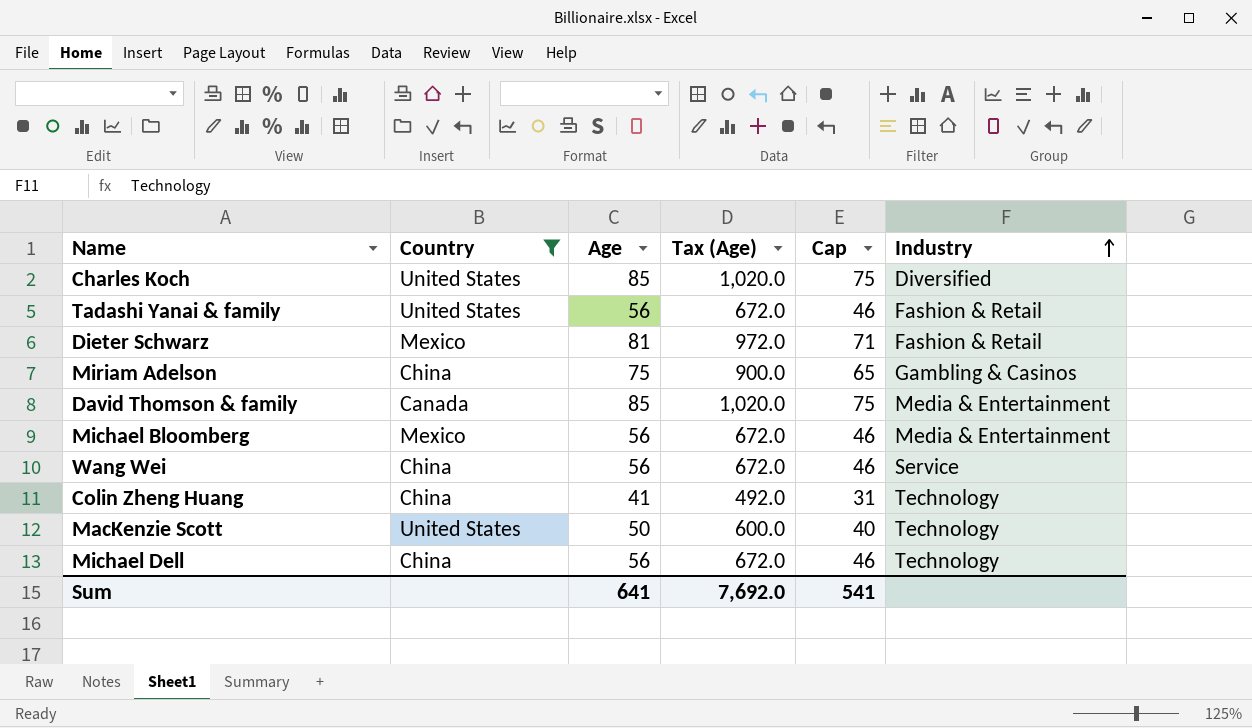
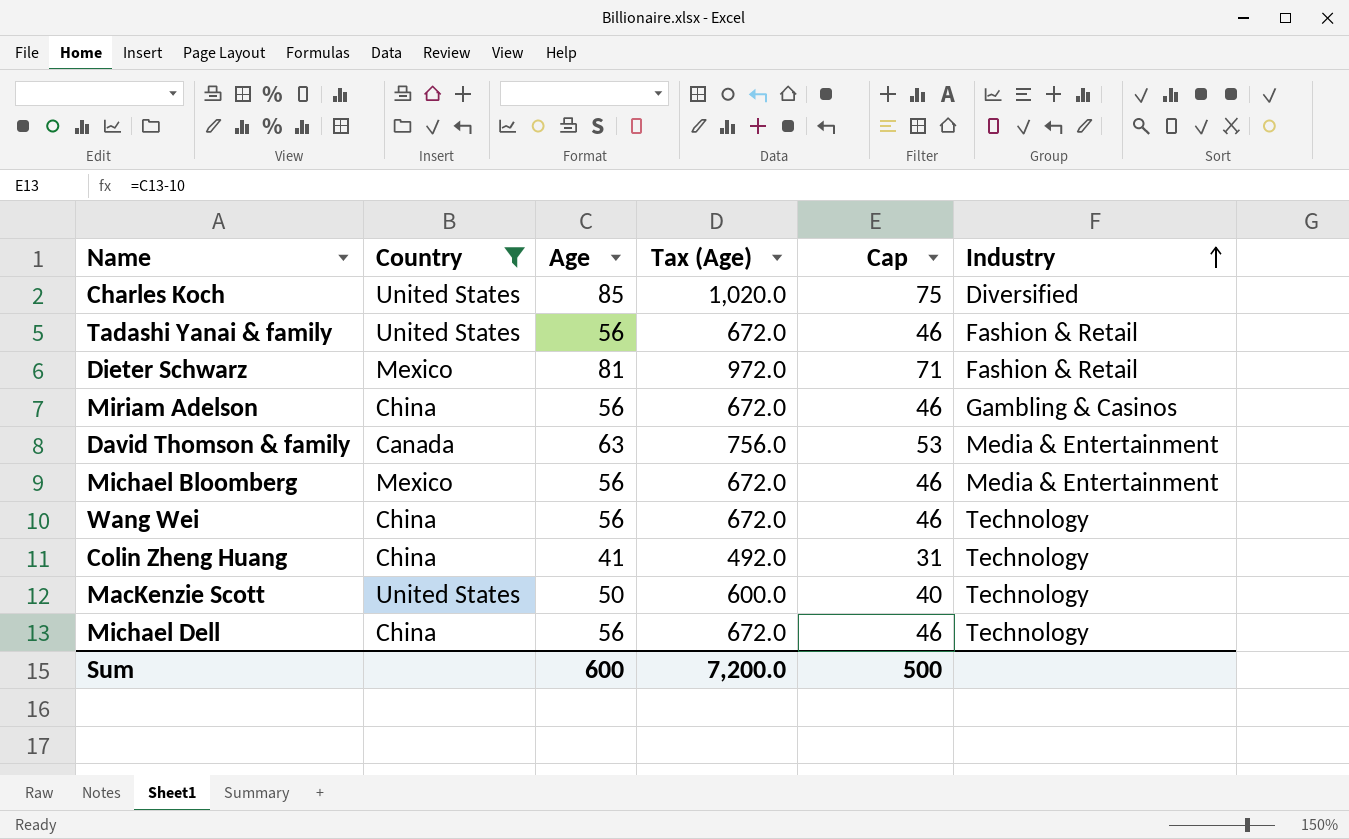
Miriam Adelson | Age: 75 -> 56
Miriam Adelson | Tax (Age): 900.0 -> 672.0
Miriam Adelson | Cap: 65 -> 46
David Thomson & family | Age: 85 -> 63
David Thomson & family | Tax (Age): 1,020.0 -> 756.0
David Thomson & family | Cap: 75 -> 53
Wang Wei | Industry: Service -> Technology
Sum | Age: 641 -> 600
Sum | Tax (Age): 7,692.0 -> 7,200.0
Sum | Cap: 541 -> 500

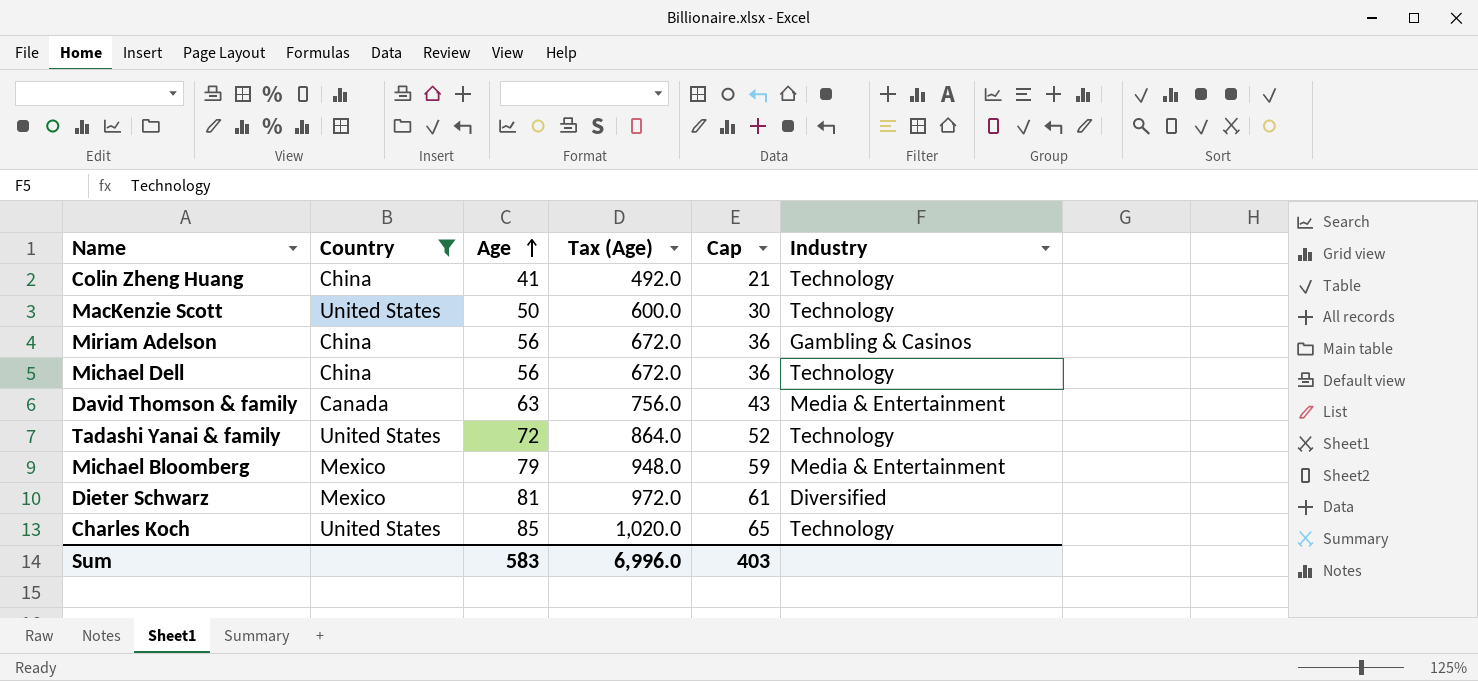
row order: Industry ascending -> Age ascending
column Cap | formula: [Age] - 10 -> [Age] - 20
row Wang Wei: China | 56 | 672.0 | 46 | Technology -> none
Tadashi Yanai & family | Age: 56 -> 72
Tadashi Yanai & family | Tax (Age): 672.0 -> 864.0
Tadashi Yanai & family | Industry: Fashion & Retail -> Technology
Michael Bloomberg | Age: 56 -> 79
Michael Bloomberg | Tax (Age): 672.0 -> 948.0
Dieter Schwarz | Industry: Fashion & Retail -> Diversified
Charles Koch | Industry: Diversified -> Technology
Sum | Age: 600 -> 583
Sum | Tax (Age): 7,200.0 -> 6,996.0
Sum | Cap: 500 -> 403

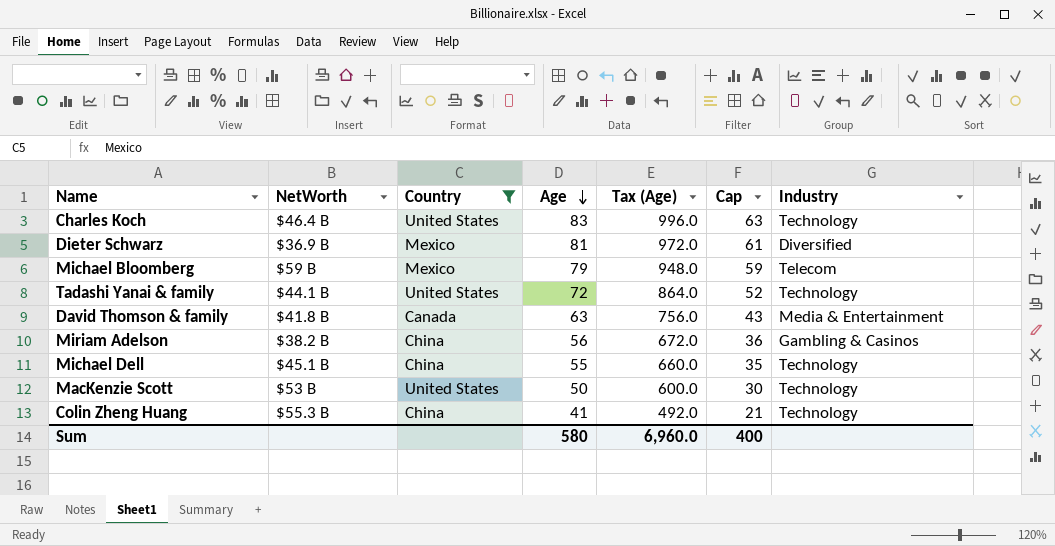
row order: Age ascending -> Age descending
column NetWorth | position: none -> 2
Charles Koch | Age: 85 -> 83
Charles Koch | Tax (Age): 1,020.0 -> 996.0
Charles Koch | Cap: 65 -> 63
Michael Bloomberg | Industry: Media & Entertainment -> Telecom
Michael Dell | Age: 56 -> 55
Michael Dell | Tax (Age): 672.0 -> 660.0
Michael Dell | Cap: 36 -> 35
Sum | Age: 583 -> 580
Sum | Tax (Age): 6,996.0 -> 6,960.0
Sum | Cap: 403 -> 400

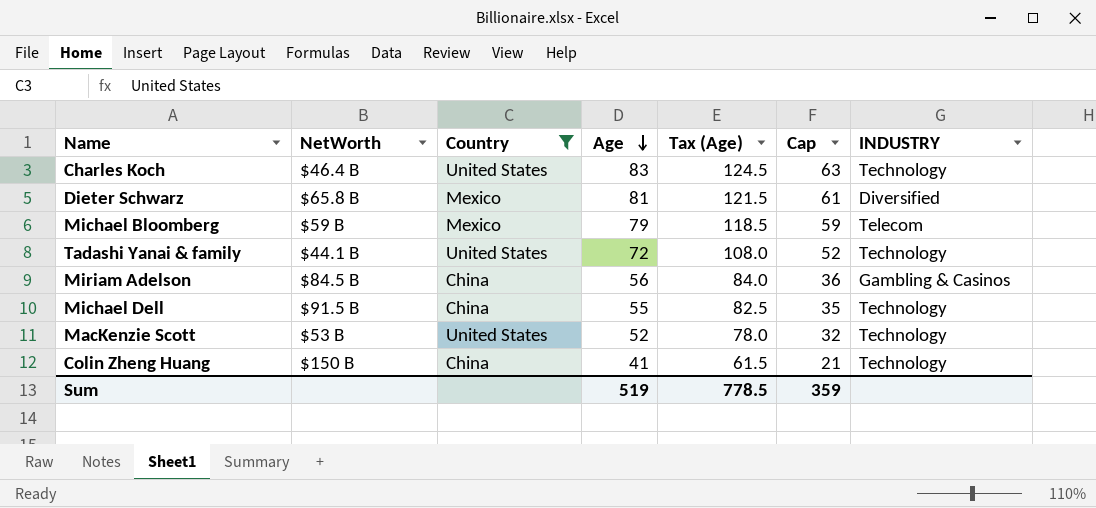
column Tax (Age) | formula: [Age] * 12 -> [Age] * 1.5
column name: Industry -> INDUSTRY
row David Thomson & family: $41.8 B | Canada | 63 | 756.0 | 43 | Media & Entertainment -> none
Dieter Schwarz | NetWorth: $36.9 B -> $65.8 B
Miriam Adelson | NetWorth: $38.2 B -> $84.5 B
Michael Dell | NetWorth: $45.1 B -> $91.5 B
MacKenzie Scott | Age: 50 -> 52
MacKenzie Scott | Cap: 30 -> 32
Colin Zheng Huang | NetWorth: $55.3 B -> $150 B
Sum | Age: 580 -> 519
Sum | Tax (Age): 6,960.0 -> 778.5
Sum | Cap: 400 -> 359

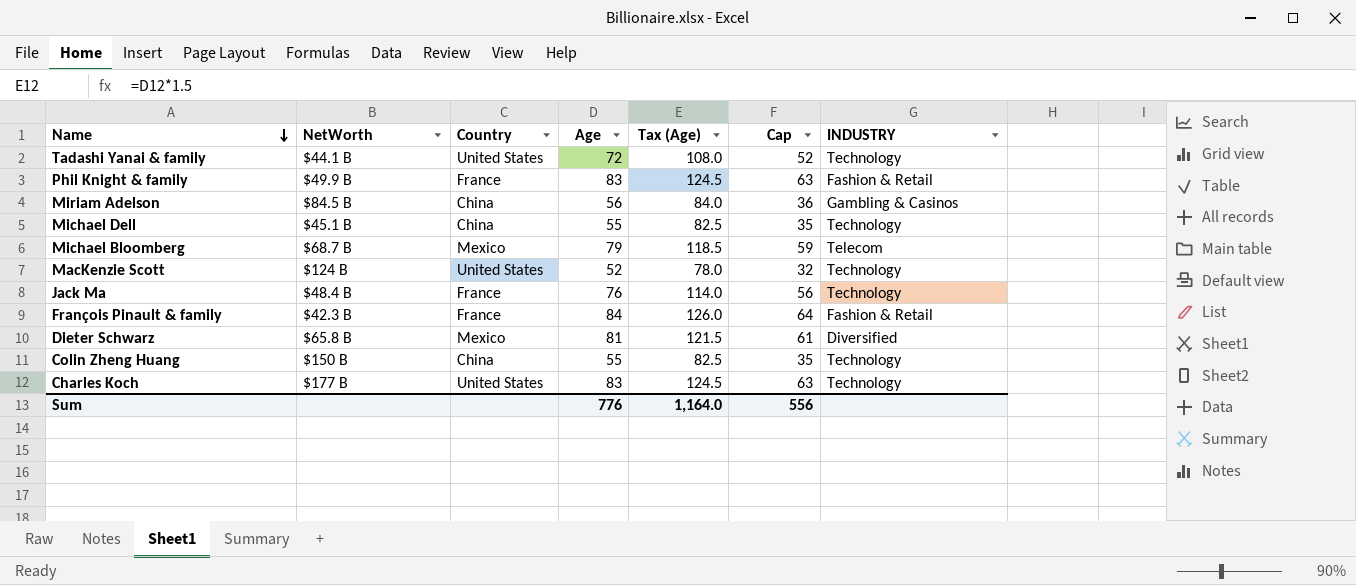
filter: Country != France -> none
row order: Age descending -> Name descending
Michael Dell | NetWorth: $91.5 B -> $45.1 B
Michael Bloomberg | NetWorth: $59 B -> $68.7 B
MacKenzie Scott | NetWorth: $53 B -> $124 B
Colin Zheng Huang | Age: 41 -> 55
Colin Zheng Huang | Tax (Age): 61.5 -> 82.5
Colin Zheng Huang | Cap: 21 -> 35
Charles Koch | NetWorth: $46.4 B -> $177 B
Sum | Age: 519 -> 776
Sum | Tax (Age): 778.5 -> 1,164.0
Sum | Cap: 359 -> 556

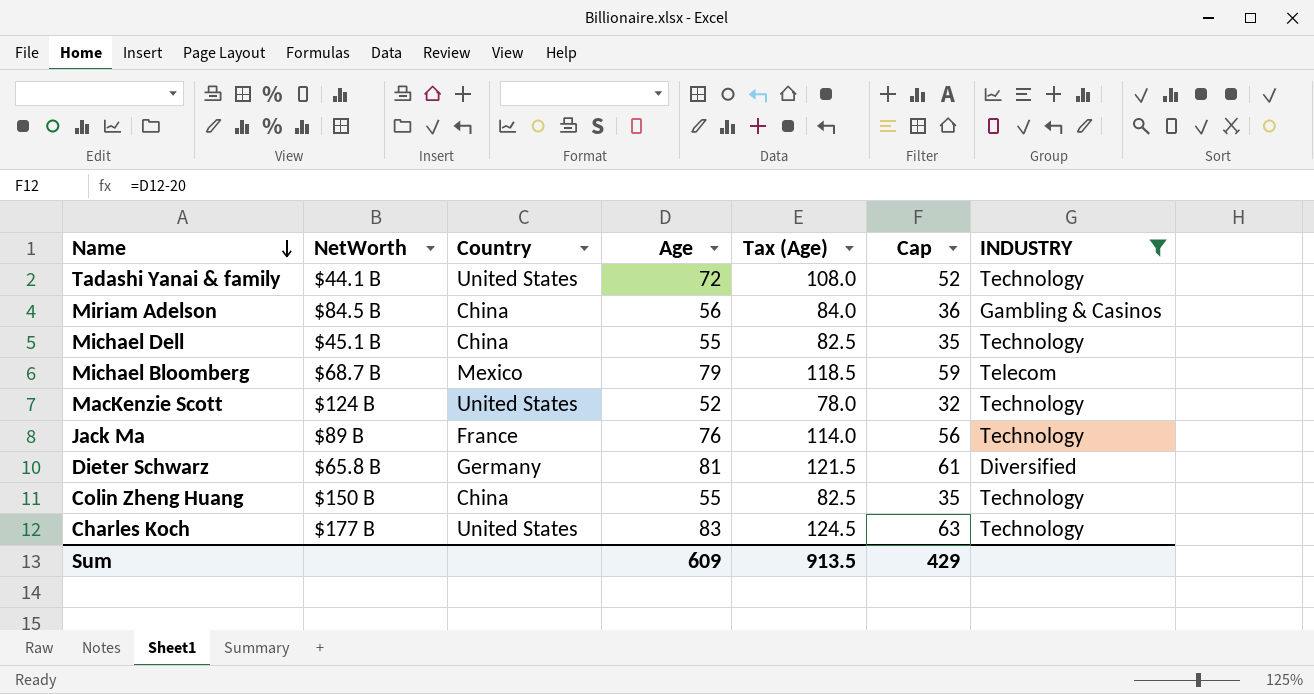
filter: none -> INDUSTRY != Fashion & Retail
Jack Ma | NetWorth: $48.4 B -> $89 B
Dieter Schwarz | Country: Mexico -> Germany
Sum | Age: 776 -> 609
Sum | Tax (Age): 1,164.0 -> 913.5
Sum | Cap: 556 -> 429

